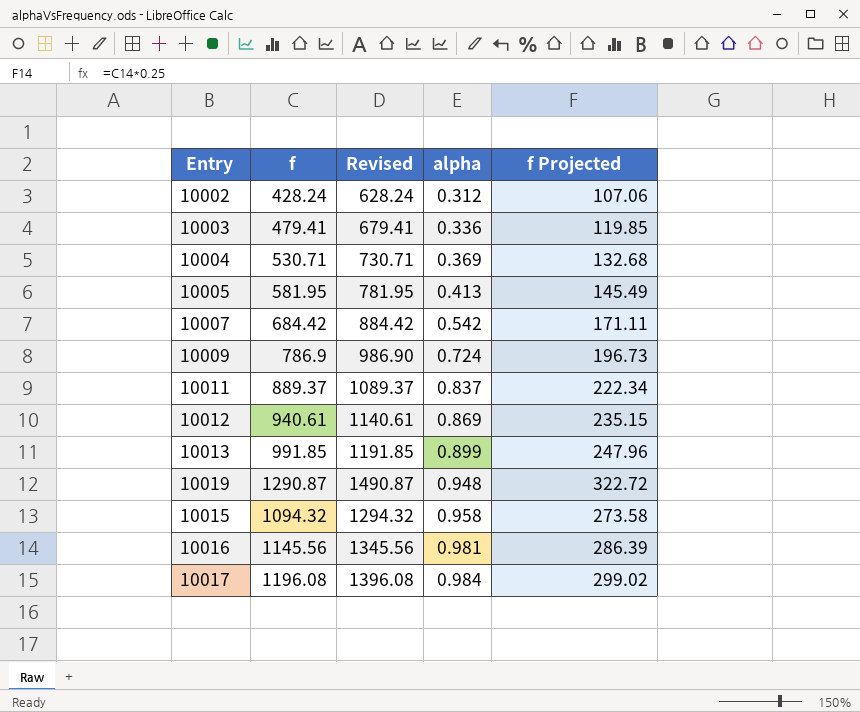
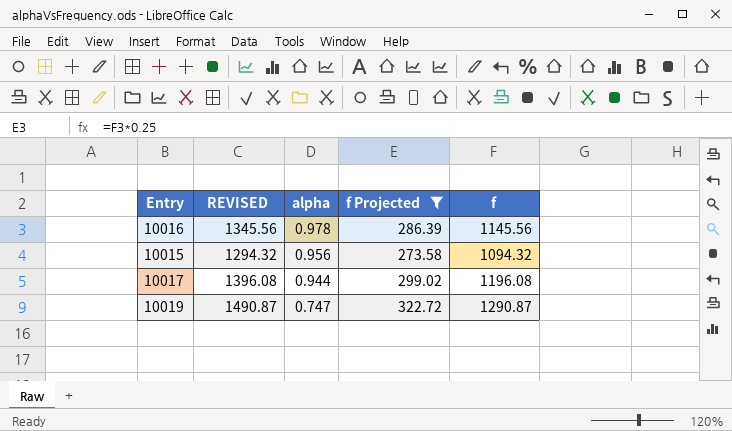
filter: none -> f Projected >= 273.58
row order: alpha ascending -> alpha descending
column name: Revised -> REVISED
column f | position: 2 -> 5
10016 | alpha: 0.981 -> 0.978
10015 | alpha: 0.958 -> 0.956
10017 | alpha: 0.984 -> 0.944
10019 | alpha: 0.948 -> 0.747

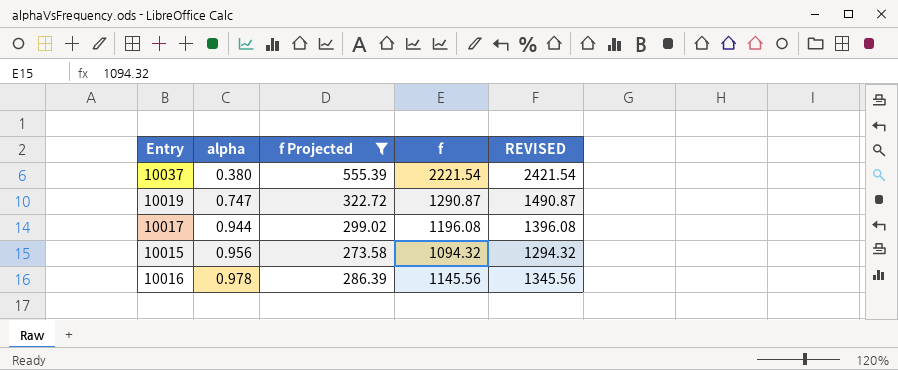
row order: alpha descending -> alpha ascending
column REVISED | position: 2 -> 5
row 10037: none -> 0.380 | 555.39 | 2221.54 | 2421.54

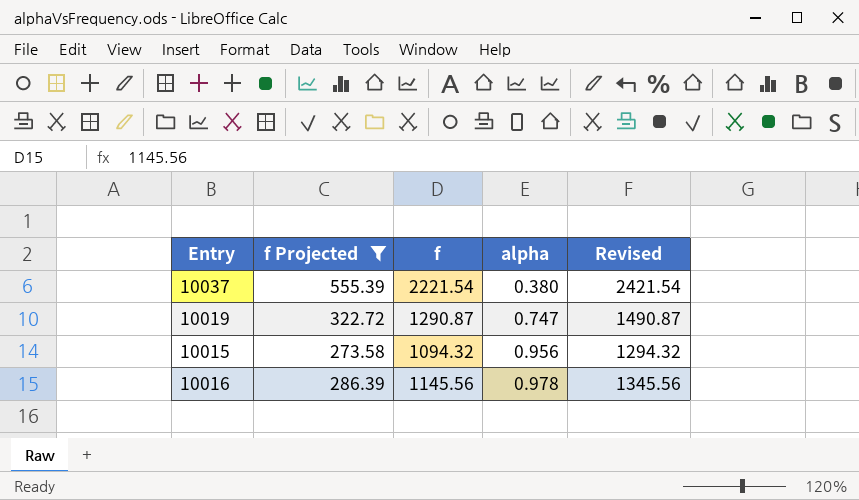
column alpha | position: 2 -> 4
column name: REVISED -> Revised
row 10017: 0.944 | 299.02 | 1196.08 | 1396.08 -> none

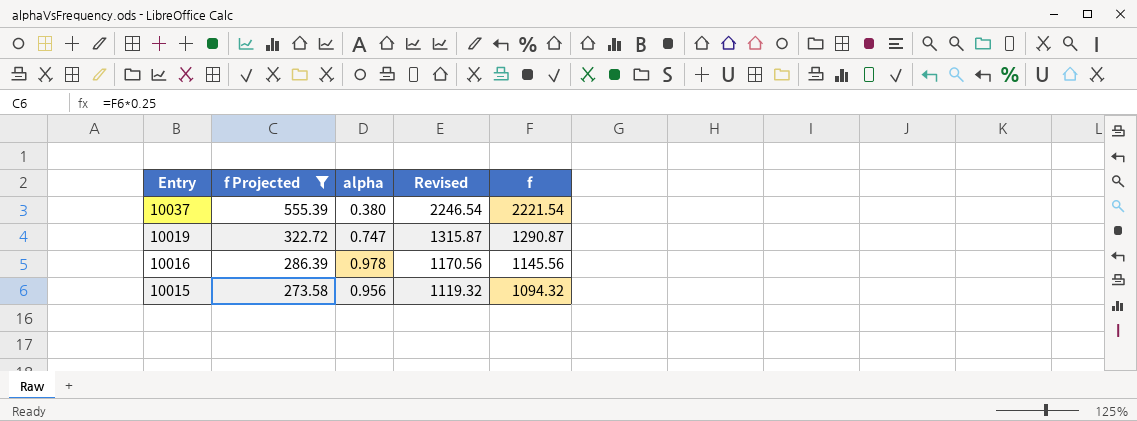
row order: alpha ascending -> Entry descending
column Revised | formula: [f] + 200 -> [f] + 25
column f | position: 3 -> 5

